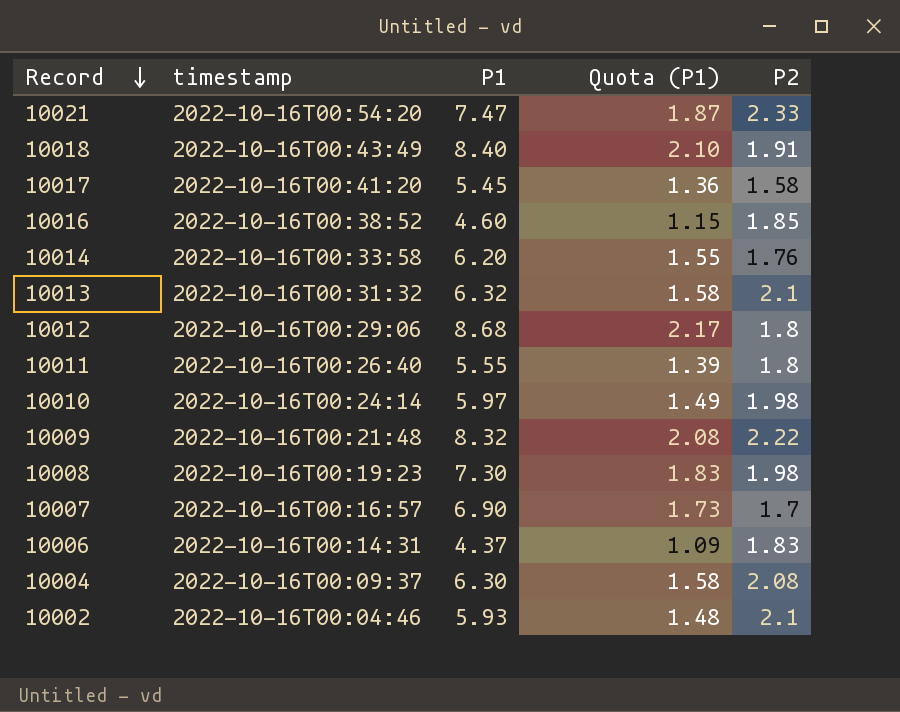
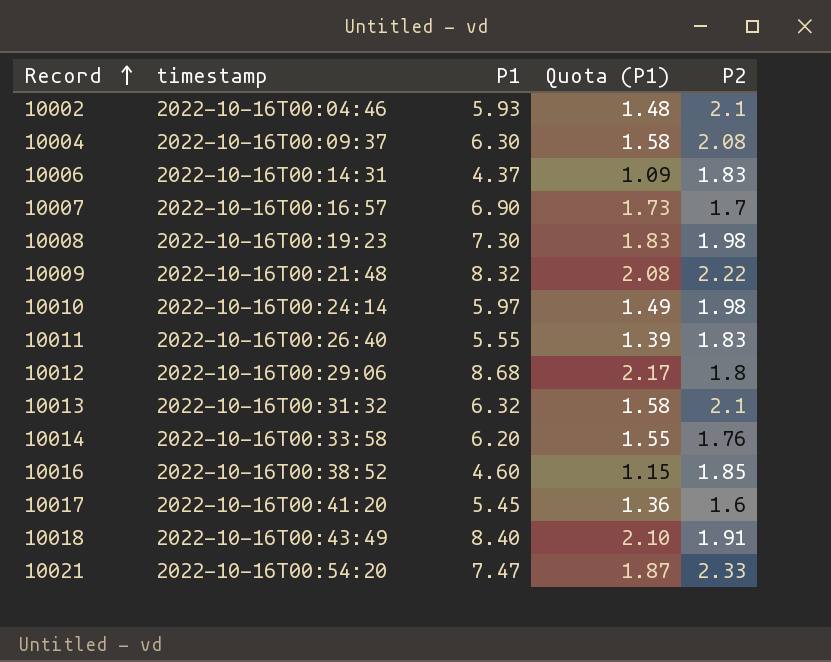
row order: Record descending -> Record ascending
10011 | P2: 1.8 -> 1.83
10017 | P2: 1.58 -> 1.6

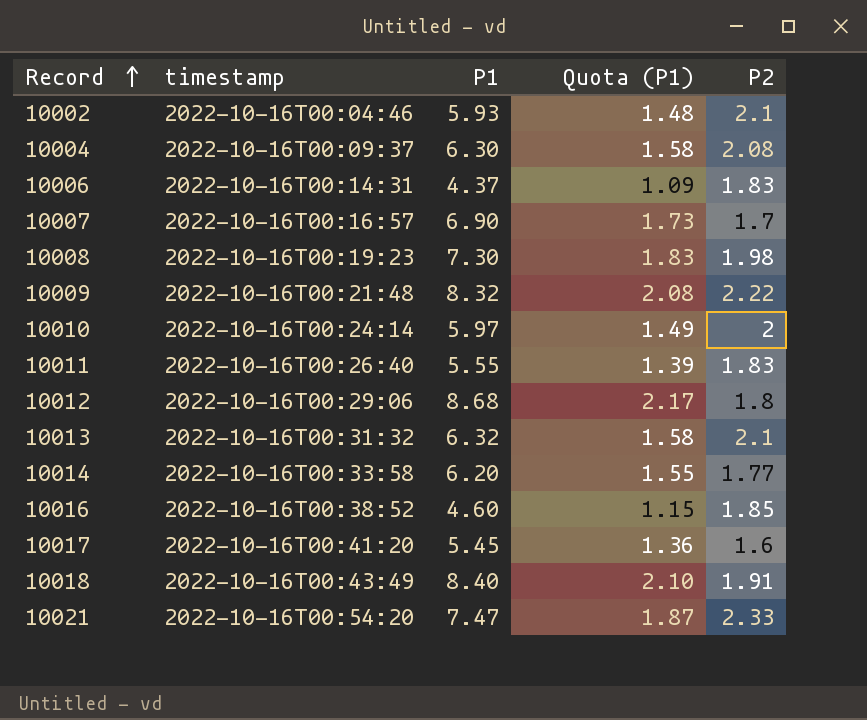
10010 | P2: 1.98 -> 2
10014 | P2: 1.76 -> 1.77

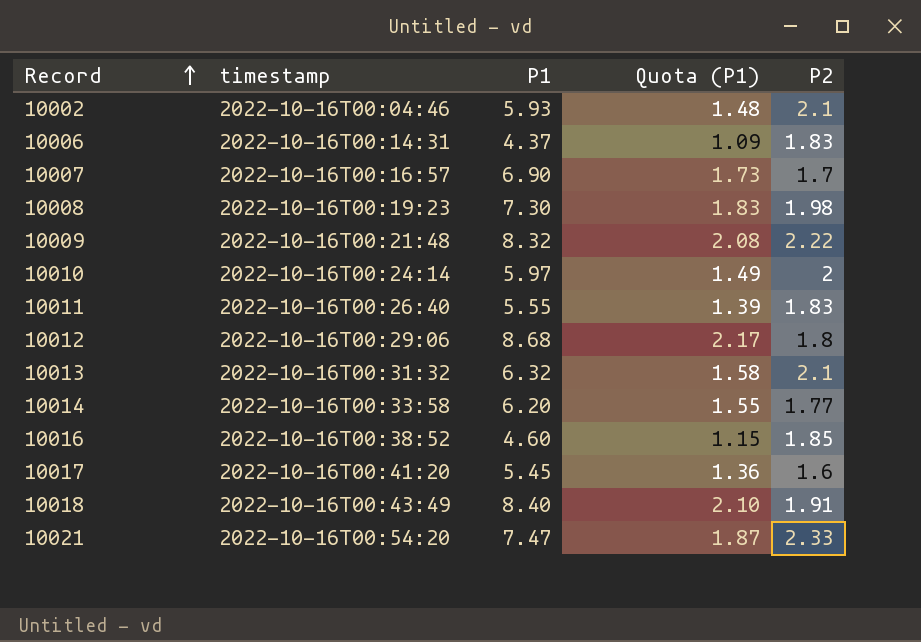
row 10004: 2022-10-16T00:09:37 | 6.30 | 1.58 | 2.08 -> none

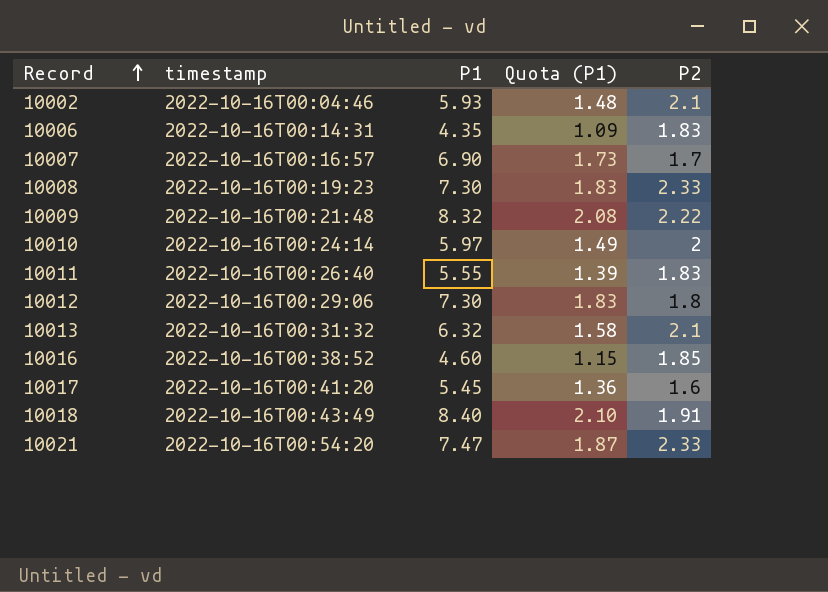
row 10014: 2022-10-16T00:33:58 | 6.20 | 1.55 | 1.77 -> none
10006 | P1: 4.37 -> 4.35
10008 | P2: 1.98 -> 2.33
10012 | P1: 8.68 -> 7.30
10012 | Quota (P1): 2.17 -> 1.83

